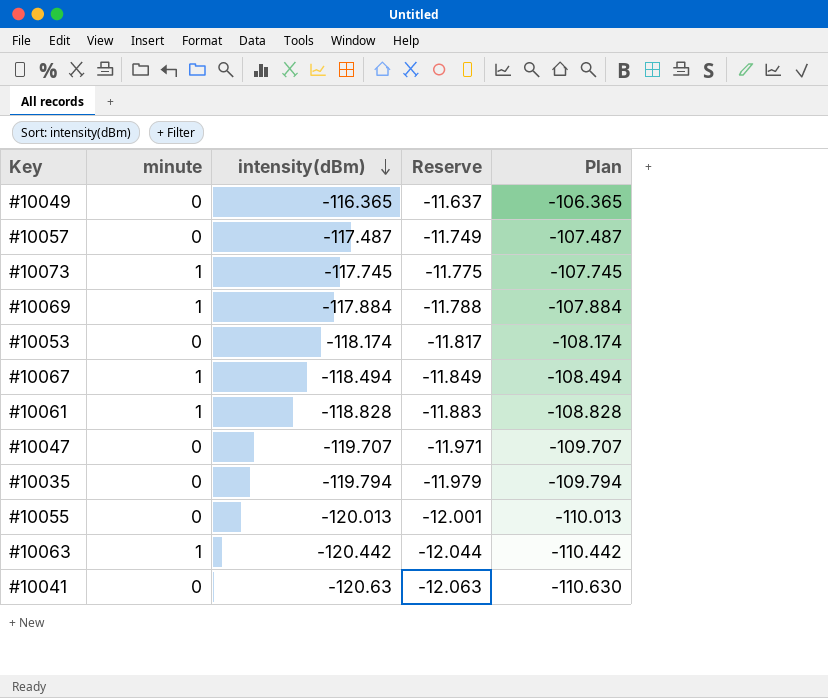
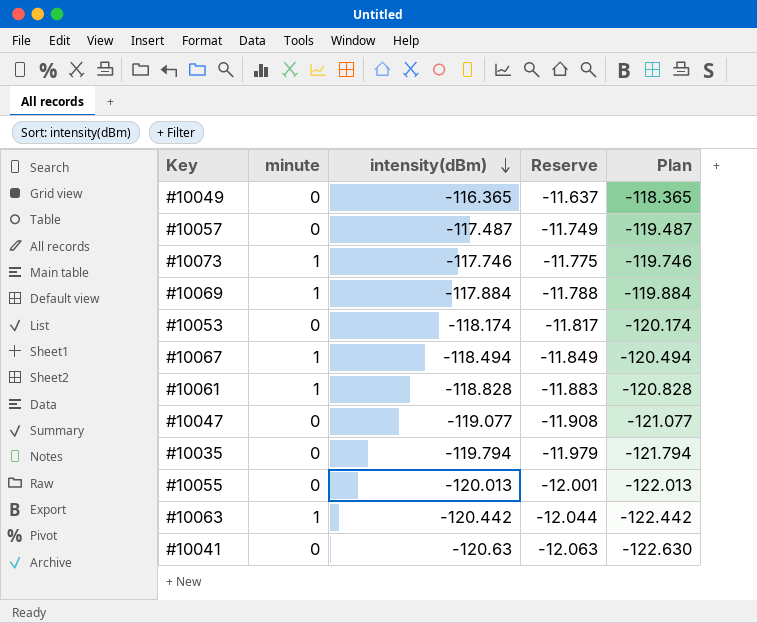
column Plan | formula: [intensity(dBm)] + 10 -> [intensity(dBm)] - 2
#10073 | intensity(dBm): -117.745 -> -117.746
#10047 | intensity(dBm): -119.707 -> -119.077
#10047 | Reserve: -11.971 -> -11.908

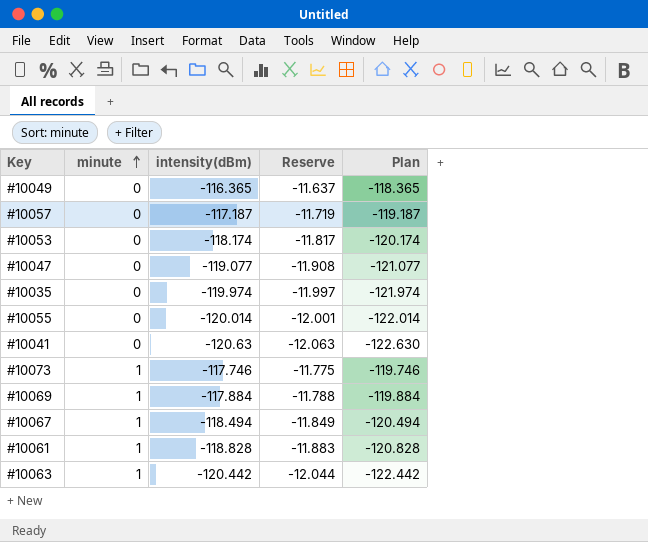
row order: intensity(dBm) descending -> minute ascending
#10057 | intensity(dBm): -117.487 -> -117.187
#10057 | Reserve: -11.749 -> -11.719
#10057 | Plan: -119.487 -> -119.187
#10035 | intensity(dBm): -119.794 -> -119.974
#10035 | Reserve: -11.979 -> -11.997
#10035 | Plan: -121.794 -> -121.974
#10055 | intensity(dBm): -120.013 -> -120.014
#10055 | Plan: -122.013 -> -122.014

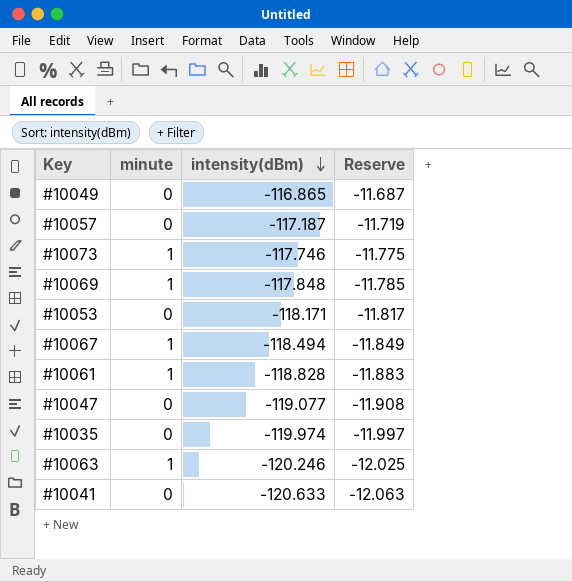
row order: minute ascending -> intensity(dBm) descending
column Plan | formula: [intensity(dBm)] - 2 -> none
row #10055: 0 | -120.014 | -12.001 | -122.014 -> none
#10049 | intensity(dBm): -116.365 -> -116.865
#10049 | Reserve: -11.637 -> -11.687
#10069 | intensity(dBm): -117.884 -> -117.848
#10069 | Reserve: -11.788 -> -11.785
#10053 | intensity(dBm): -118.174 -> -118.171
#10063 | intensity(dBm): -120.442 -> -120.246
#10063 | Reserve: -12.044 -> -12.025
#10041 | intensity(dBm): -120.63 -> -120.633

